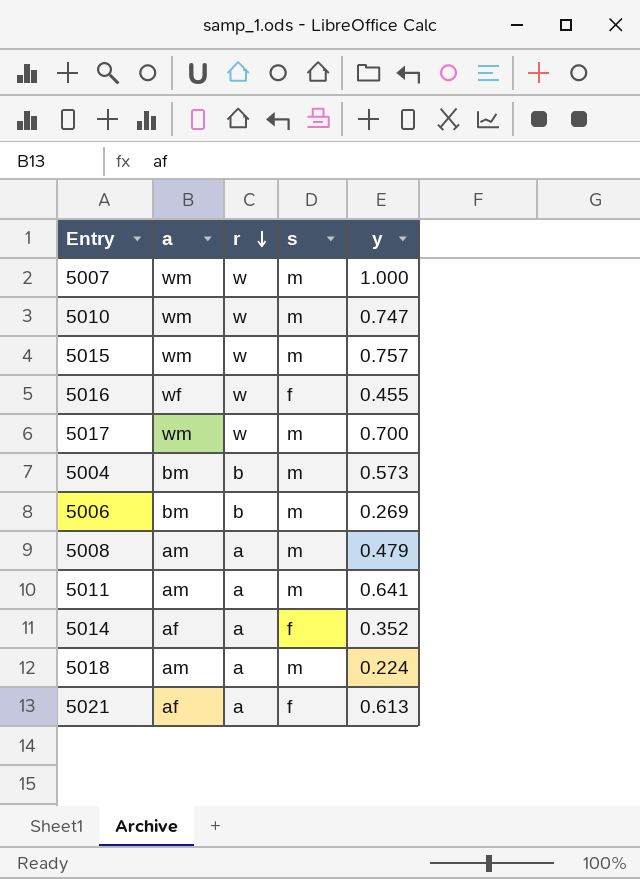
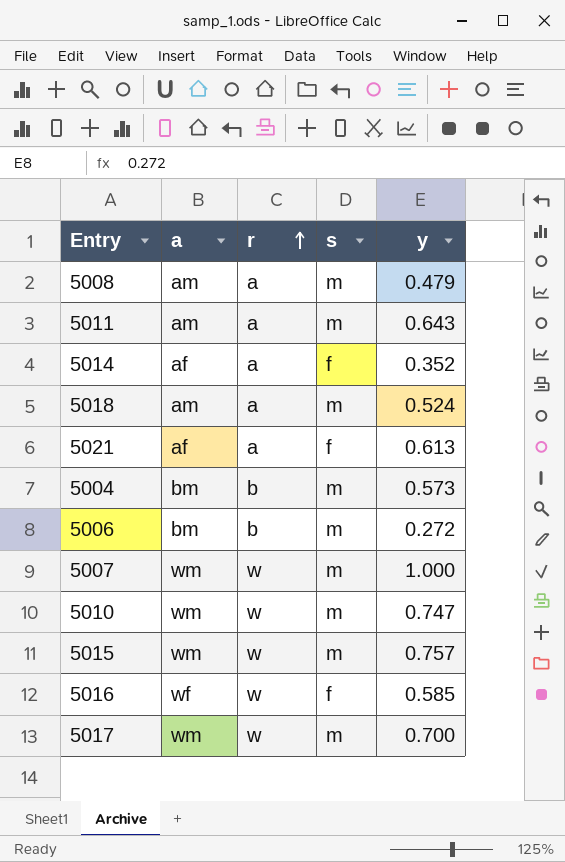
row order: r descending -> r ascending
5011 | y: 0.641 -> 0.643
5018 | y: 0.224 -> 0.524
5006 | y: 0.269 -> 0.272
5016 | y: 0.455 -> 0.585

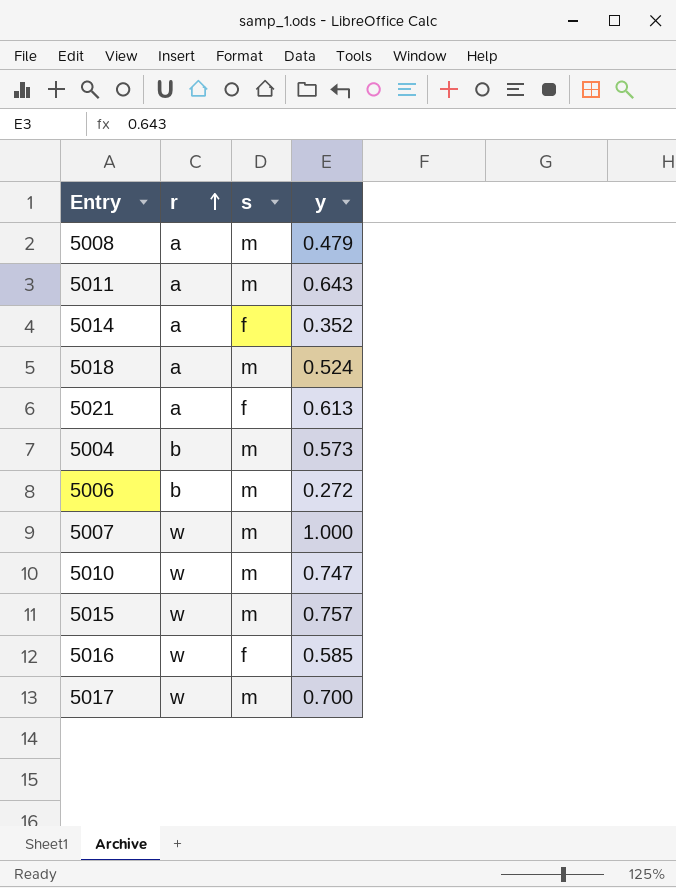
column a | position: 2 -> none

